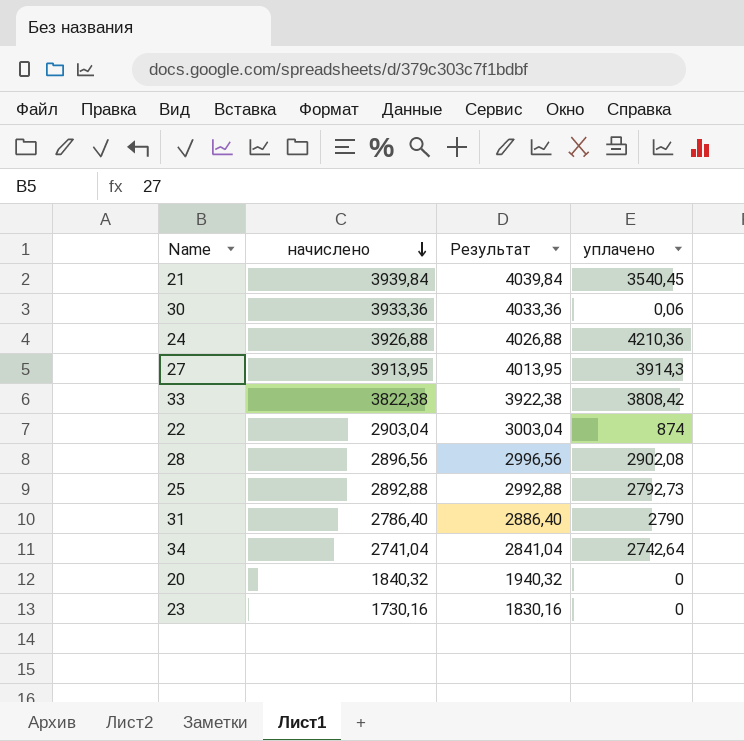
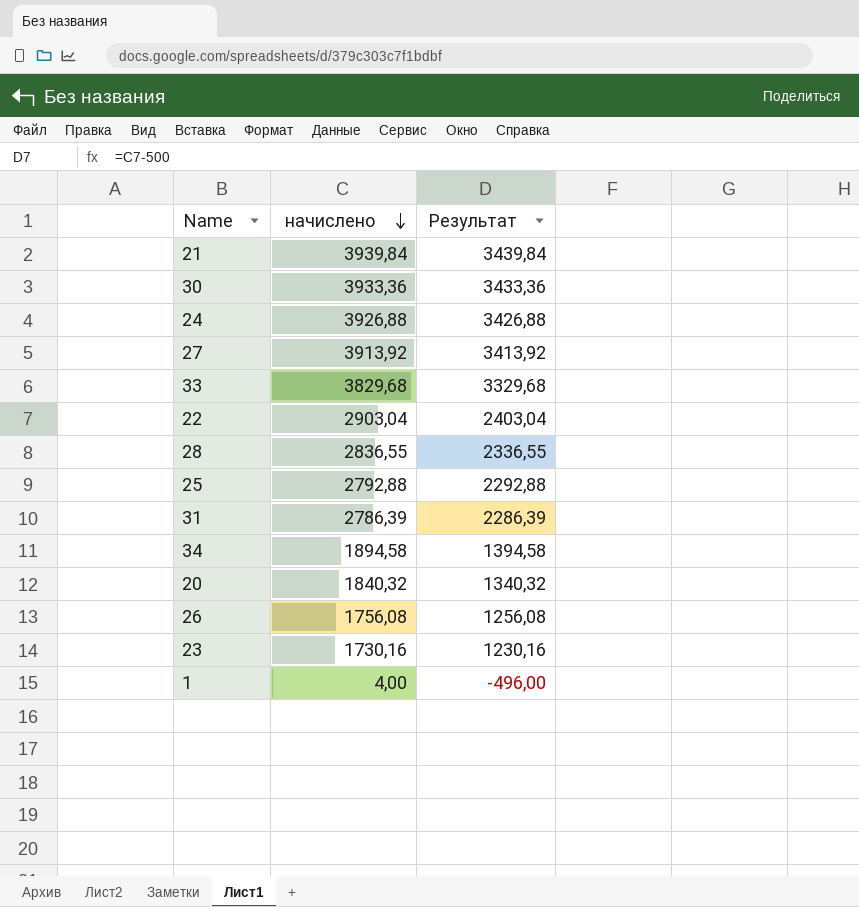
column уплачено | position: 4 -> none
column Результат | formula: [начислено] + 100 -> [начислено] - 500
27 | начислено: 3913,95 -> 3913,92
33 | начислено: 3822,38 -> 3829,68
28 | начислено: 2896,56 -> 2836,55
25 | начислено: 2892,88 -> 2792,88
31 | начислено: 2786,40 -> 2786,39
34 | начислено: 2741,04 -> 1894,58
row 26: none -> 1756,08 | 1256,08
row 1: none -> 4,00 | -496,00

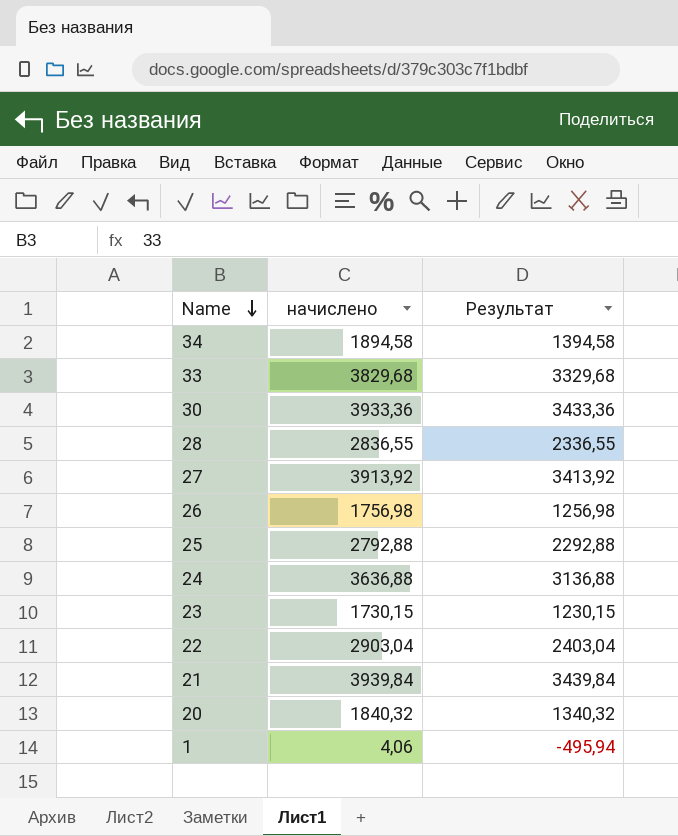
row order: начислено descending -> Name descending
row 31: 2786,39 | 2286,39 -> none
26 | начислено: 1756,08 -> 1756,98
26 | Результат: 1256,08 -> 1256,98
24 | начислено: 3926,88 -> 3636,88
24 | Результат: 3426,88 -> 3136,88
23 | начислено: 1730,16 -> 1730,15
23 | Результат: 1230,16 -> 1230,15
1 | начислено: 4,00 -> 4,06
1 | Результат: -496,00 -> -495,94

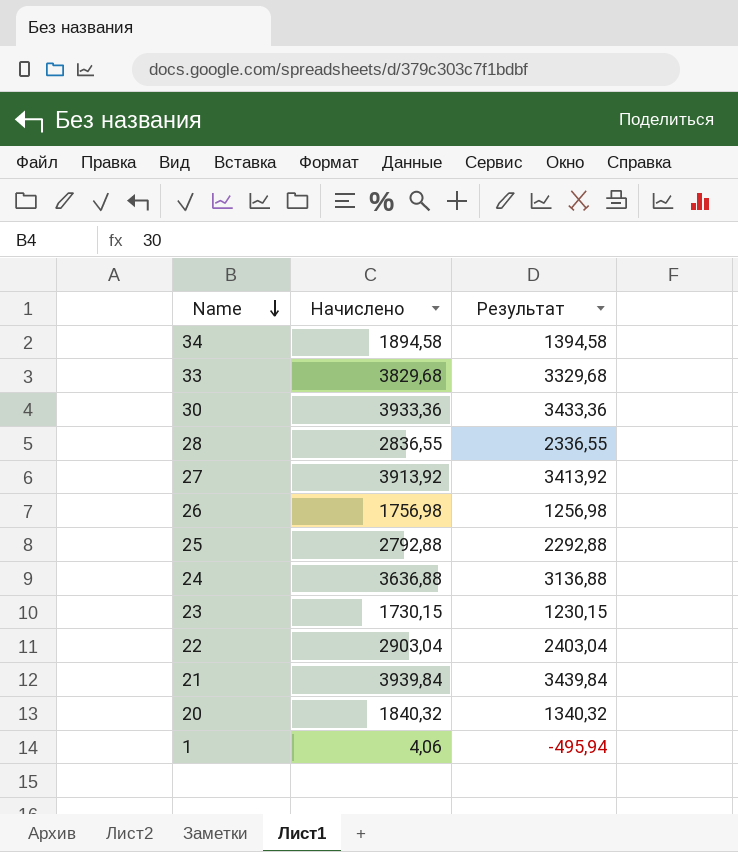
column name: начислено -> Начислено

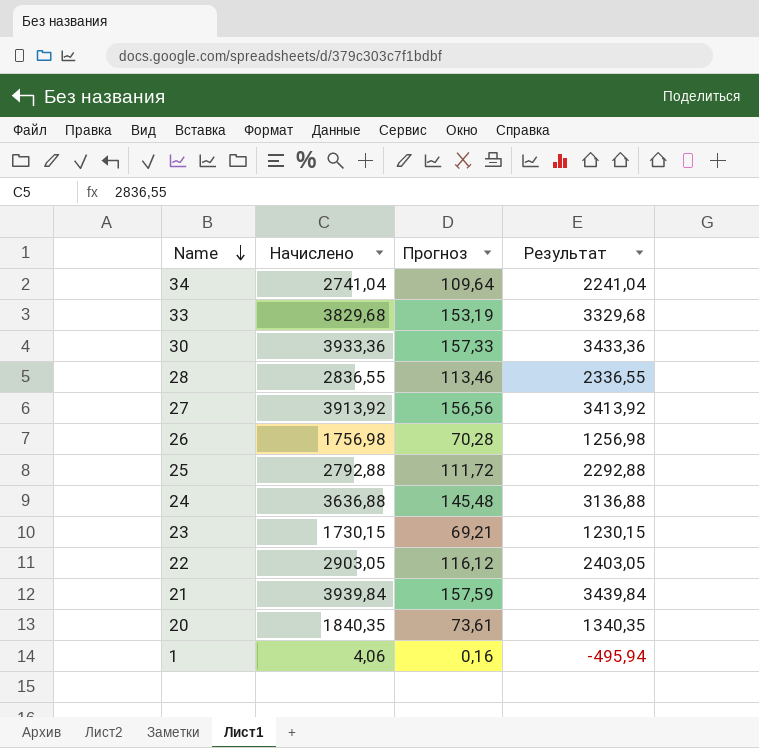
column Прогноз | formula: none -> [Начислено] * 0,04
34 | Начислено: 1894,58 -> 2741,04
34 | Результат: 1394,58 -> 2241,04
22 | Начислено: 2903,04 -> 2903,05
22 | Результат: 2403,04 -> 2403,05
20 | Начислено: 1840,32 -> 1840,35
20 | Результат: 1340,32 -> 1340,35

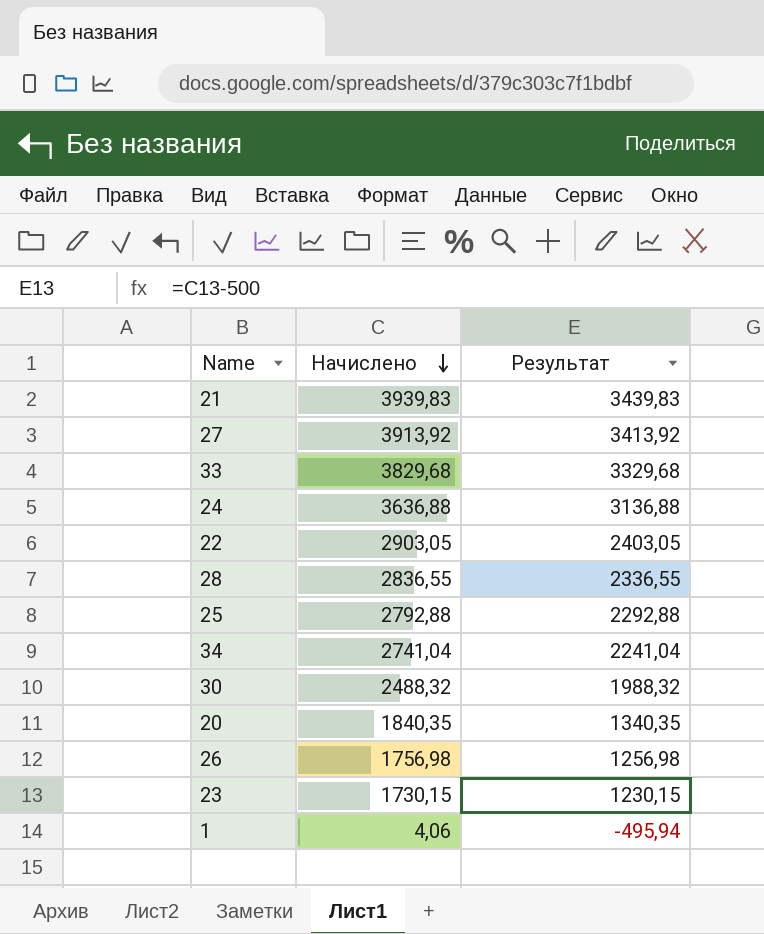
row order: Name descending -> Начислено descending
column Прогноз | formula: [Начислено] * 0,04 -> none
21 | Начислено: 3939,84 -> 3939,83
21 | Результат: 3439,84 -> 3439,83
30 | Начислено: 3933,36 -> 2488,32
30 | Результат: 3433,36 -> 1988,32

